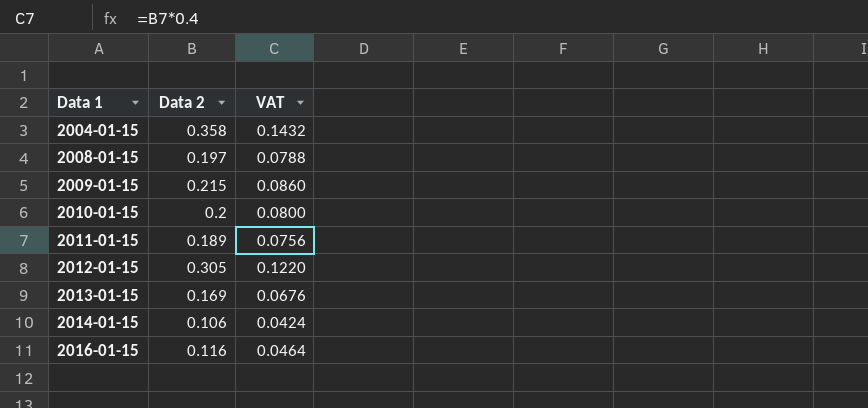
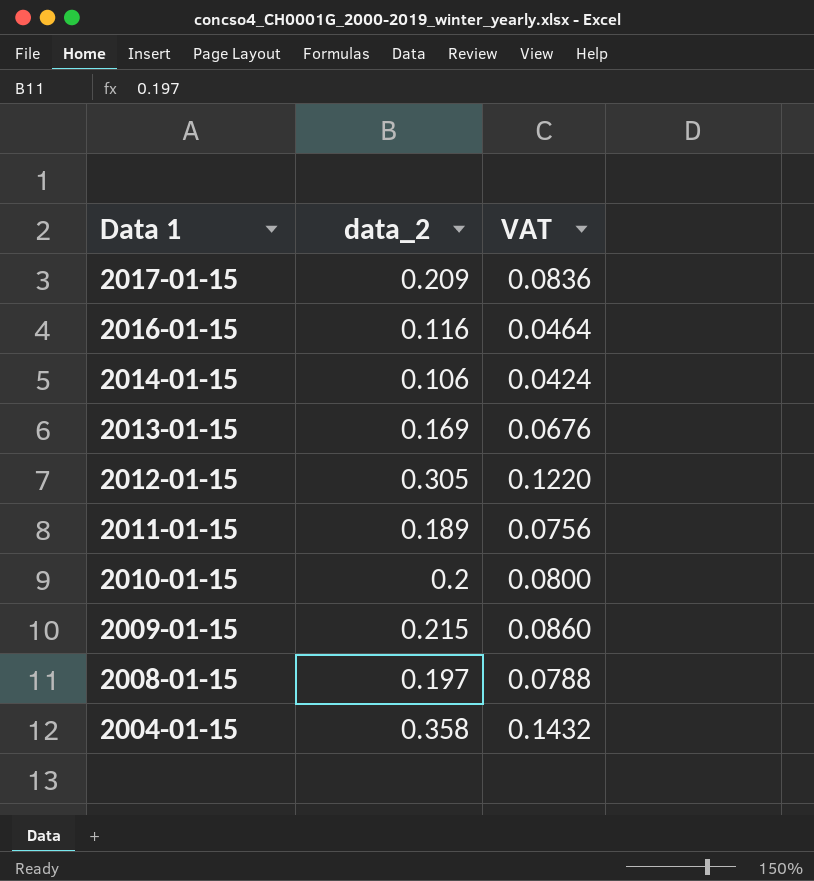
row order: Data 1 ascending -> Data 1 descending
column name: Data 2 -> data_2
row 2017-01-15: none -> 0.209 | 0.0836

